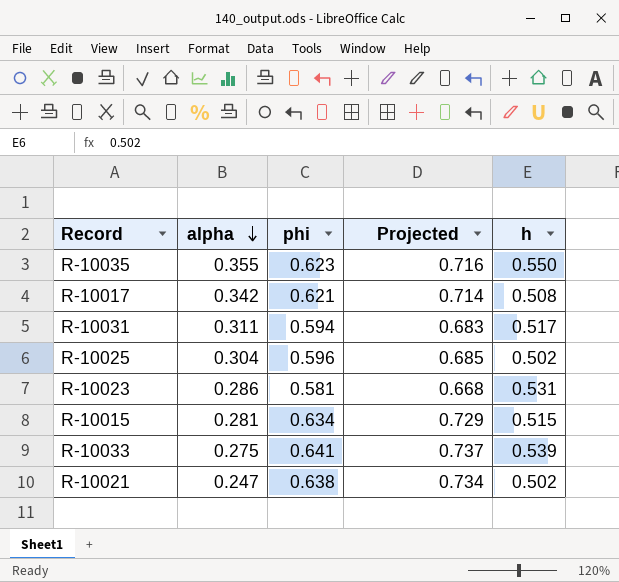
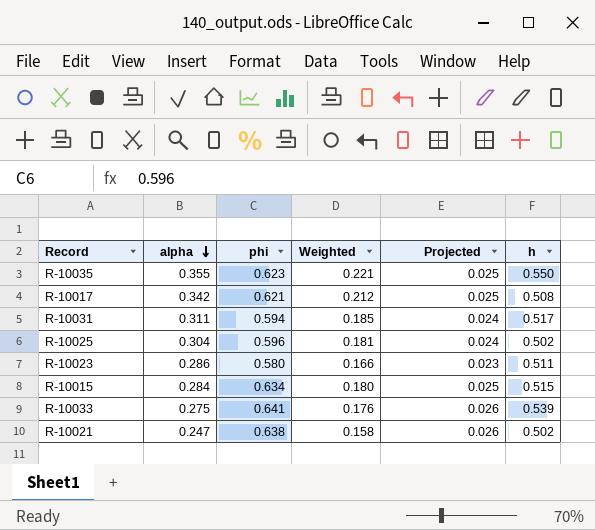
column Weighted | formula: none -> [alpha] * [phi]
column Projected | formula: [phi] * 1.15 -> [phi] * 0.04
R-10023 | phi: 0.581 -> 0.580
R-10023 | h: 0.531 -> 0.511
R-10015 | alpha: 0.281 -> 0.284

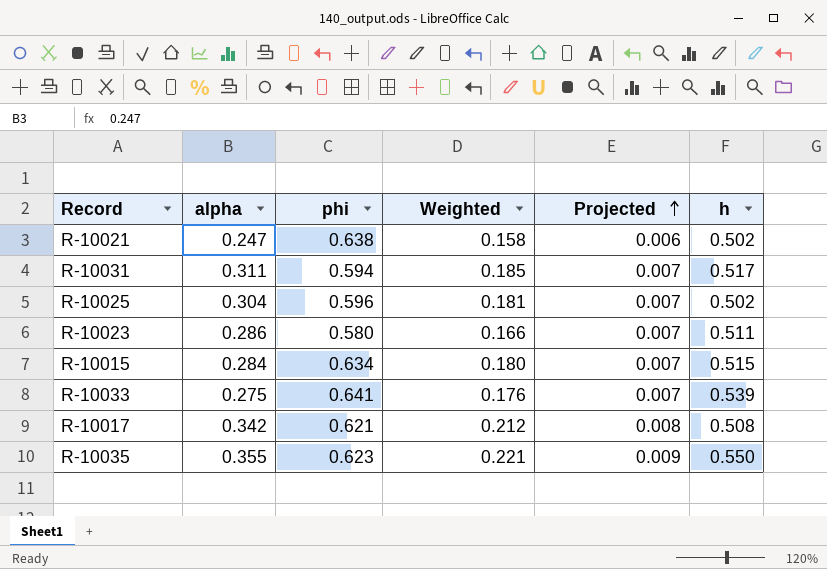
row order: alpha descending -> Projected ascending
column Projected | formula: [phi] * 0.04 -> [Weighted] * 0.04

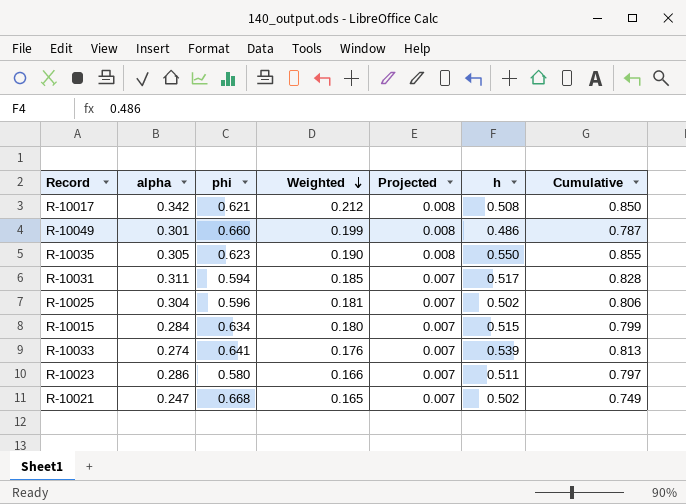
row order: Projected ascending -> Weighted descending
column Cumulative | formula: none -> [alpha] + [h]
row R-10049: none -> 0.301 | 0.660 | 0.199 | 0.008 | 0.486 | 0.787
R-10035 | alpha: 0.355 -> 0.305
R-10035 | Weighted: 0.221 -> 0.190
R-10035 | Projected: 0.009 -> 0.008
R-10033 | alpha: 0.275 -> 0.274
R-10021 | phi: 0.638 -> 0.668
R-10021 | Weighted: 0.158 -> 0.165
R-10021 | Projected: 0.006 -> 0.007

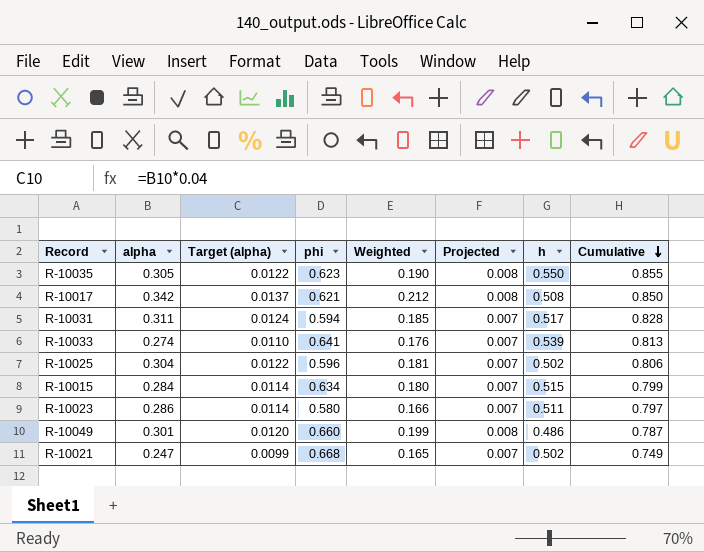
row order: Weighted descending -> Cumulative descending
column Target (alpha) | formula: none -> [alpha] * 0.04

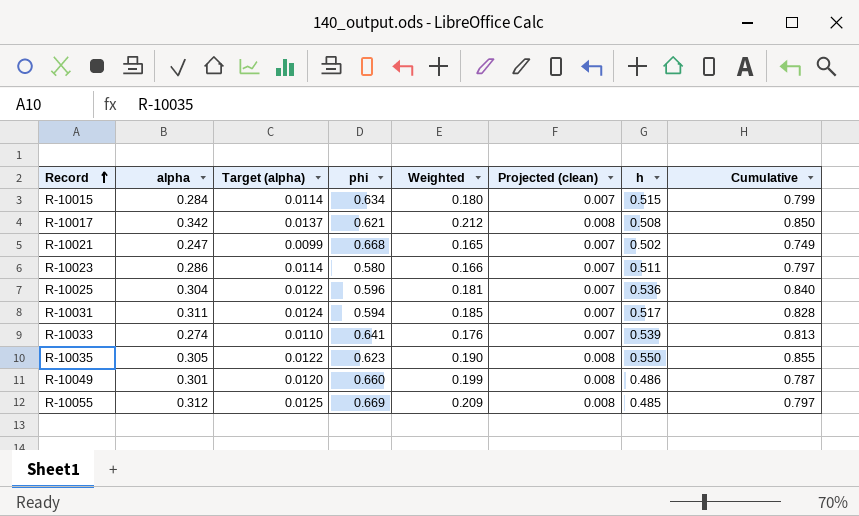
row order: Cumulative descending -> Record ascending
column name: Projected -> Projected (clean)
R-10025 | h: 0.502 -> 0.536
R-10025 | Cumulative: 0.806 -> 0.840
row R-10055: none -> 0.312 | 0.0125 | 0.669 | 0.209 | 0.008 | 0.485 | 0.797

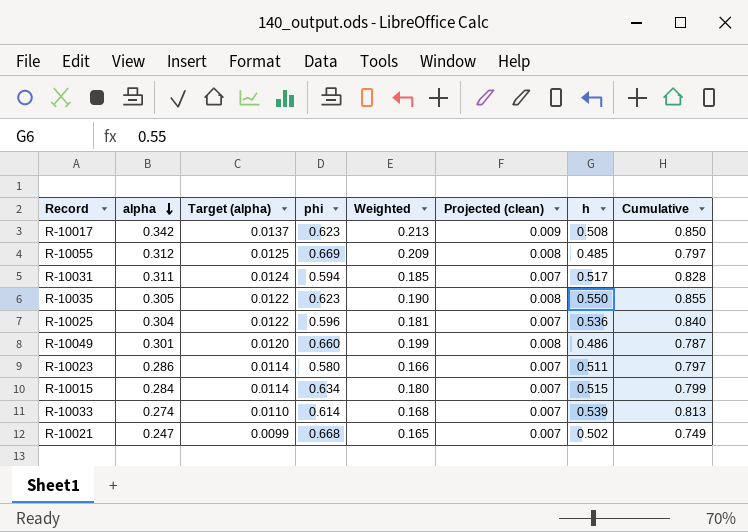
row order: Record ascending -> alpha descending
R-10017 | phi: 0.621 -> 0.623
R-10017 | Weighted: 0.212 -> 0.213
R-10017 | Projected (clean): 0.008 -> 0.009
R-10033 | phi: 0.641 -> 0.614
R-10033 | Weighted: 0.176 -> 0.168

